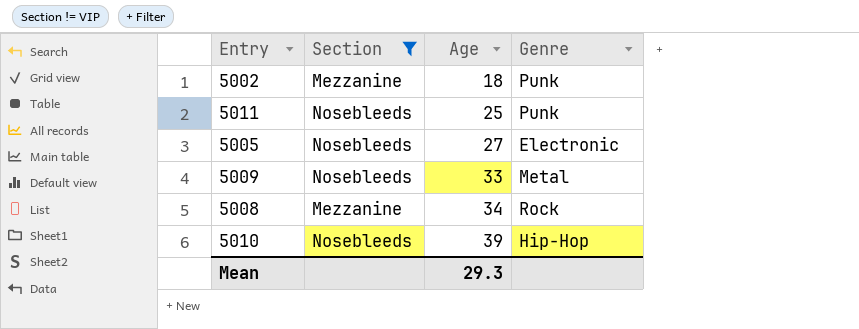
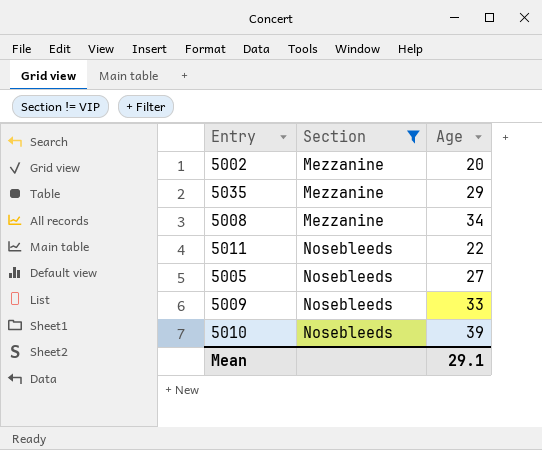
row order: Age ascending -> Section ascending
column Genre | position: 4 -> none
5002 | Age: 18 -> 20
row 5035: none -> Mezzanine | 29
5011 | Age: 25 -> 22
Mean | Age: 29.3 -> 29.1

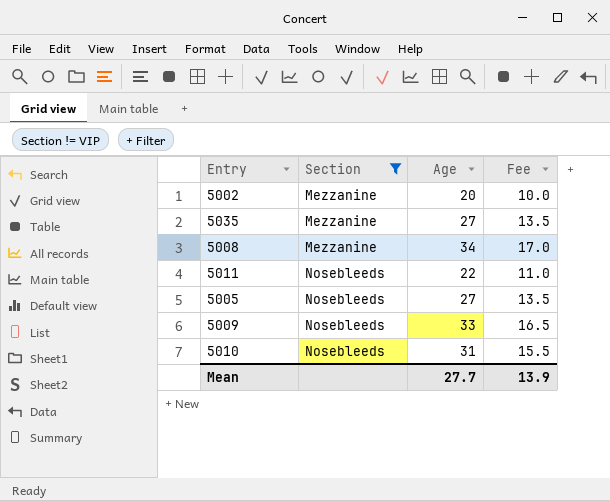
column Fee | formula: none -> [Age] * 0.5
5035 | Age: 29 -> 27
5010 | Age: 39 -> 31
Mean | Age: 29.1 -> 27.7

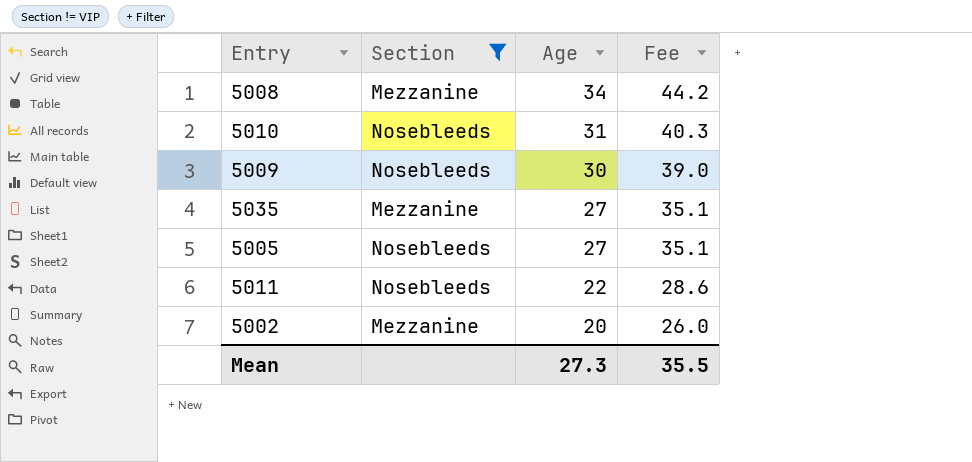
row order: Section ascending -> Age descending
column Fee | formula: [Age] * 0.5 -> [Age] * 1.3
5009 | Age: 33 -> 30
Mean | Age: 27.7 -> 27.3
Mean | Fee: 13.9 -> 35.5

